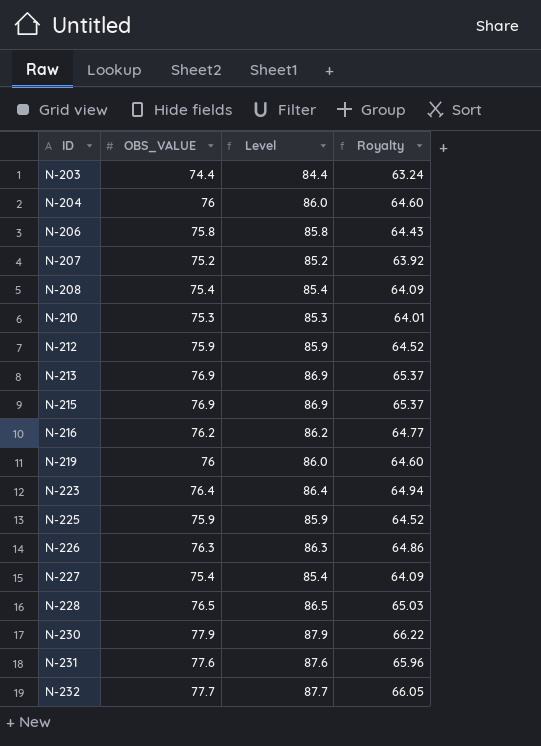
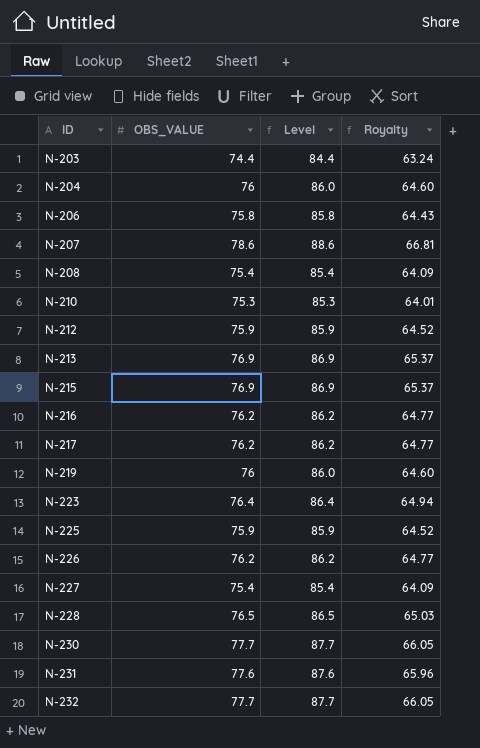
N-207 | OBS_VALUE: 75.2 -> 78.6
N-207 | Level: 85.2 -> 88.6
N-207 | Royalty: 63.92 -> 66.81
row N-217: none -> 76.2 | 86.2 | 64.77
N-226 | OBS_VALUE: 76.3 -> 76.2
N-226 | Level: 86.3 -> 86.2
N-226 | Royalty: 64.86 -> 64.77
N-230 | OBS_VALUE: 77.9 -> 77.7
N-230 | Level: 87.9 -> 87.7
N-230 | Royalty: 66.22 -> 66.05

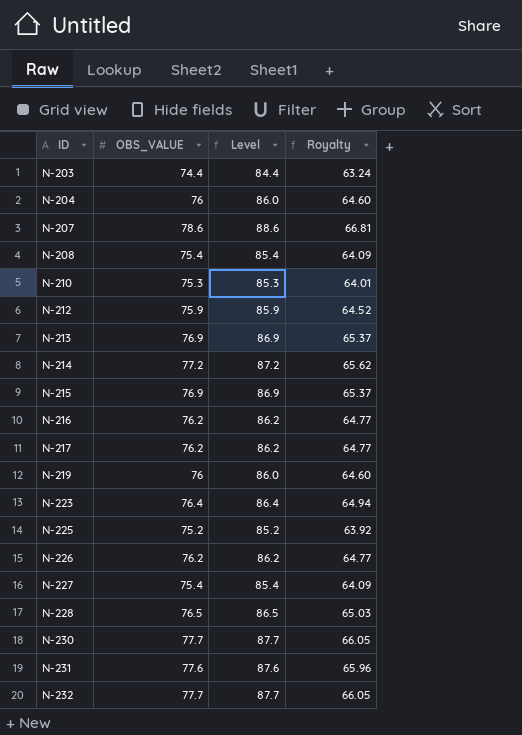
row N-206: 75.8 | 85.8 | 64.43 -> none
row N-214: none -> 77.2 | 87.2 | 65.62
N-225 | OBS_VALUE: 75.9 -> 75.2
N-225 | Level: 85.9 -> 85.2
N-225 | Royalty: 64.52 -> 63.92

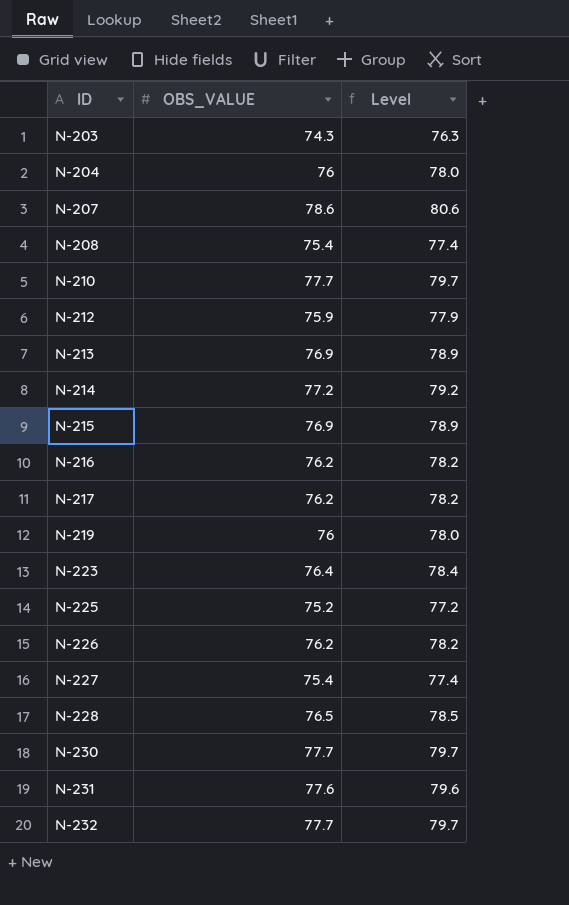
column Royalty | formula: [OBS_VALUE] * 0.85 -> none
column Level | formula: [OBS_VALUE] + 10 -> [OBS_VALUE] + 2
N-203 | OBS_VALUE: 74.4 -> 74.3
N-210 | OBS_VALUE: 75.3 -> 77.7

